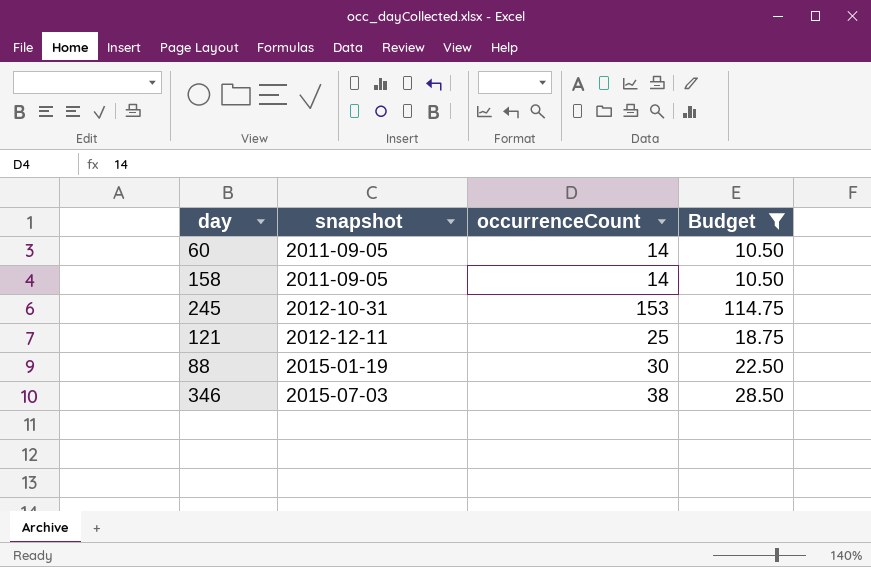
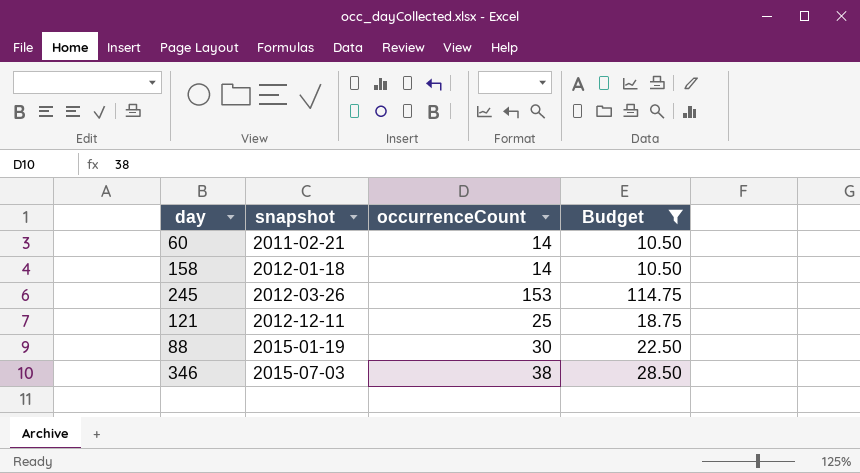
60 | snapshot: 2011-09-05 -> 2011-02-21
158 | snapshot: 2011-09-05 -> 2012-01-18
245 | snapshot: 2012-10-31 -> 2012-03-26

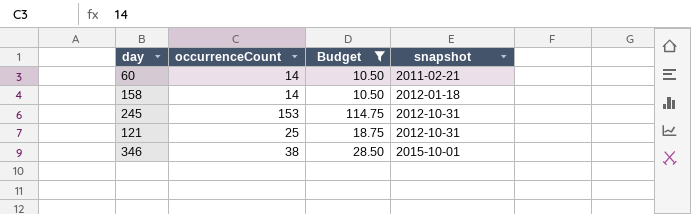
column snapshot | position: 2 -> 4
row 88: 2015-01-19 | 30 | 22.50 -> none
245 | snapshot: 2012-03-26 -> 2012-10-31
121 | snapshot: 2012-12-11 -> 2012-10-31
346 | snapshot: 2015-07-03 -> 2015-10-01

